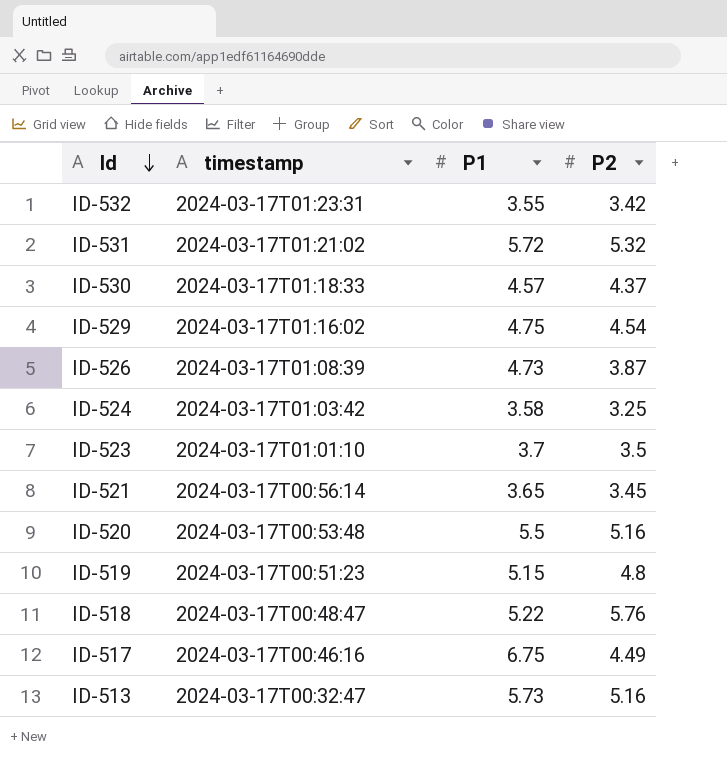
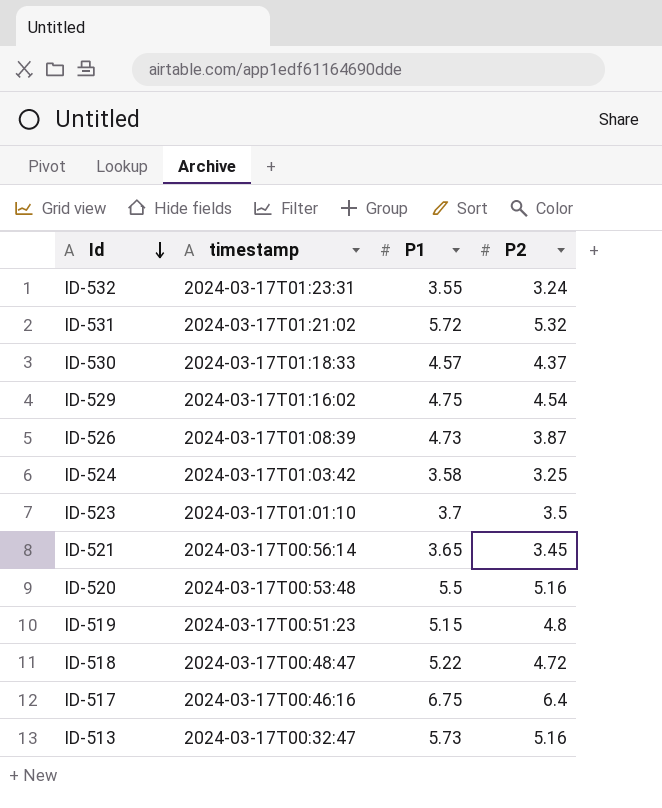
ID-532 | P2: 3.42 -> 3.24
ID-518 | P2: 5.76 -> 4.72
ID-517 | P2: 4.49 -> 6.4

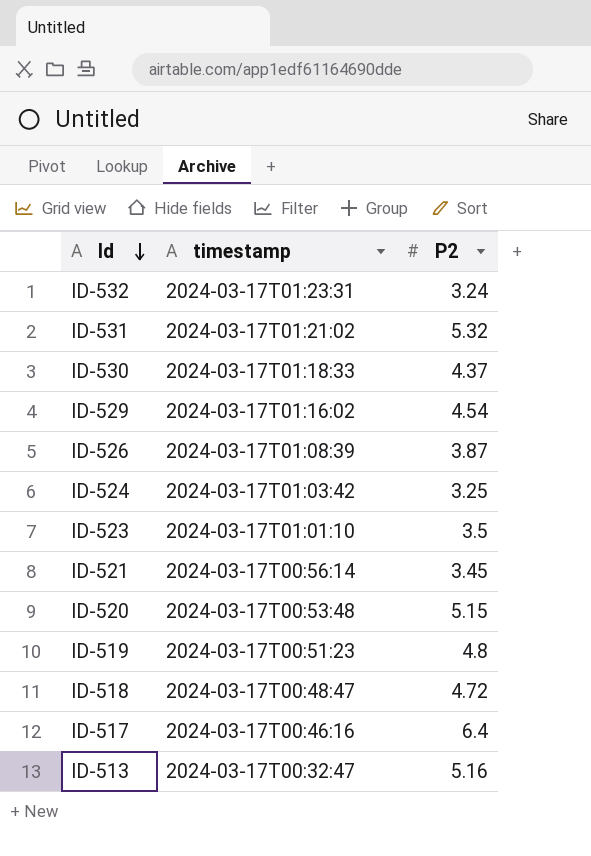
column P1 | position: 3 -> none
ID-520 | P2: 5.16 -> 5.15

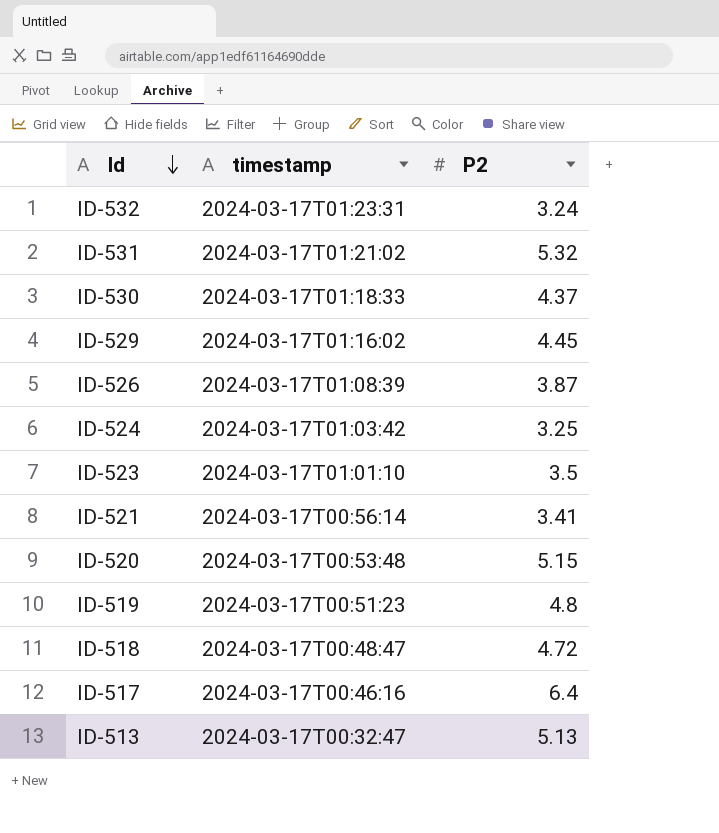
ID-529 | P2: 4.54 -> 4.45
ID-521 | P2: 3.45 -> 3.41
ID-513 | P2: 5.16 -> 5.13

